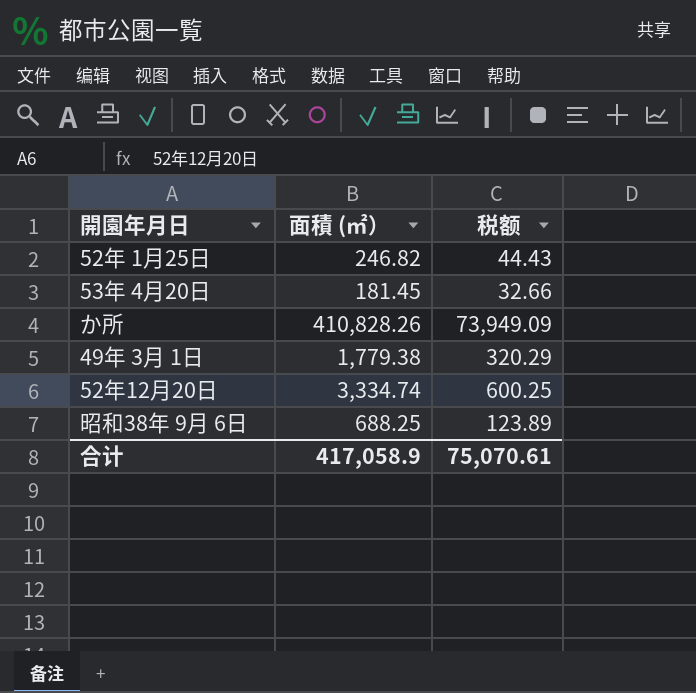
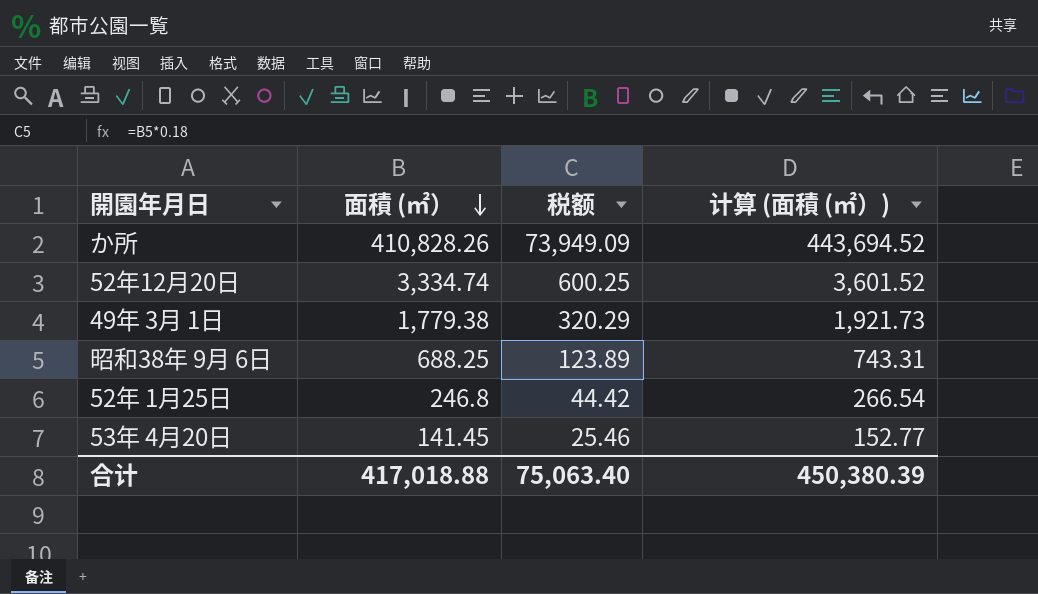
row order: none -> 面積 (㎡） descending
column 计算 (面積 (㎡）) | formula: none -> [面積 (㎡）] * 1.08
52年 1月25日 | 面積 (㎡）: 246.82 -> 246.8
52年 1月25日 | 税额: 44.43 -> 44.42
53年 4月20日 | 面積 (㎡）: 181.45 -> 141.45
53年 4月20日 | 税额: 32.66 -> 25.46
合计 | 面積 (㎡）: 417,058.9 -> 417,018.88
合计 | 税额: 75,070.61 -> 75,063.40

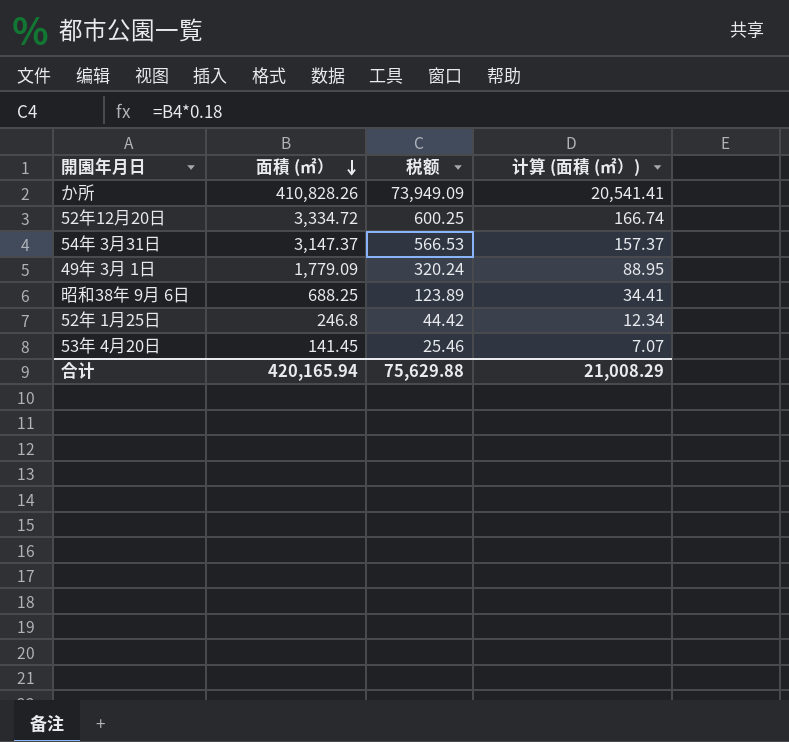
column 计算 (面積 (㎡）) | formula: [面積 (㎡）] * 1.08 -> [面積 (㎡）] * 0.05
52年12月20日 | 面積 (㎡）: 3,334.74 -> 3,334.72
row 54年 3月31日: none -> 3,147.37 | 566.53 | 157.37
49年 3月 1日 | 面積 (㎡）: 1,779.38 -> 1,779.09
49年 3月 1日 | 税额: 320.29 -> 320.24
合计 | 面積 (㎡）: 417,018.88 -> 420,165.94
合计 | 税额: 75,063.40 -> 75,629.88
合计 | 计算 (面積 (㎡）): 450,380.39 -> 21,008.29

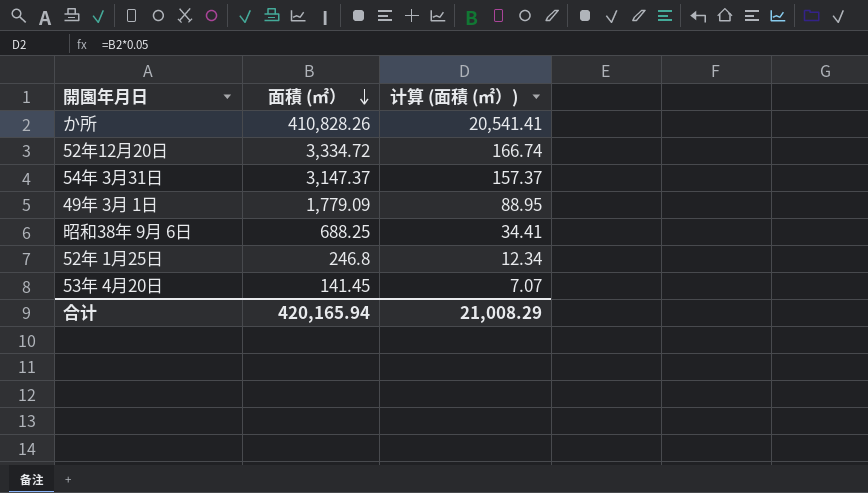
column 税额 | formula: [面積 (㎡）] * 0.18 -> none

